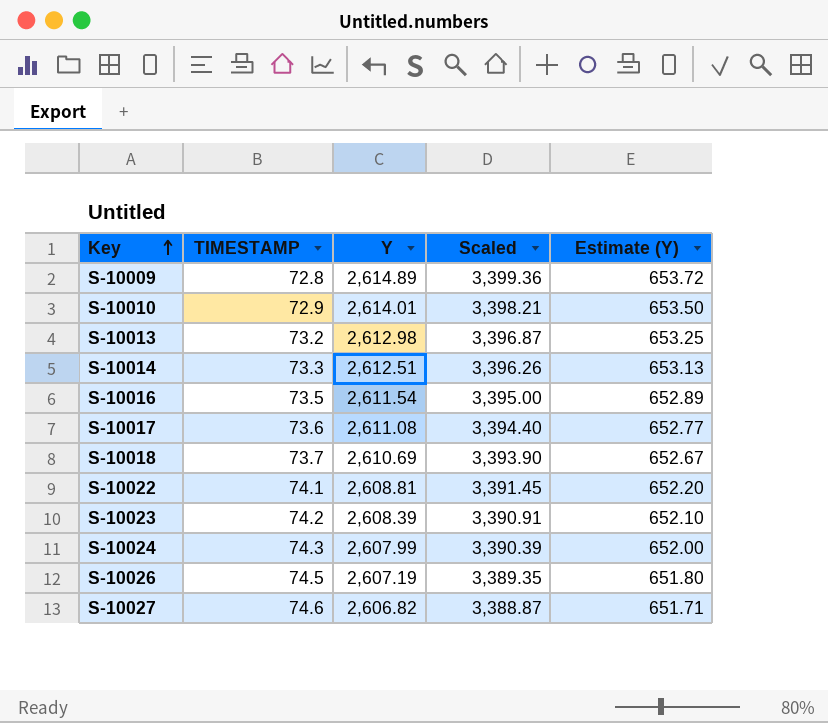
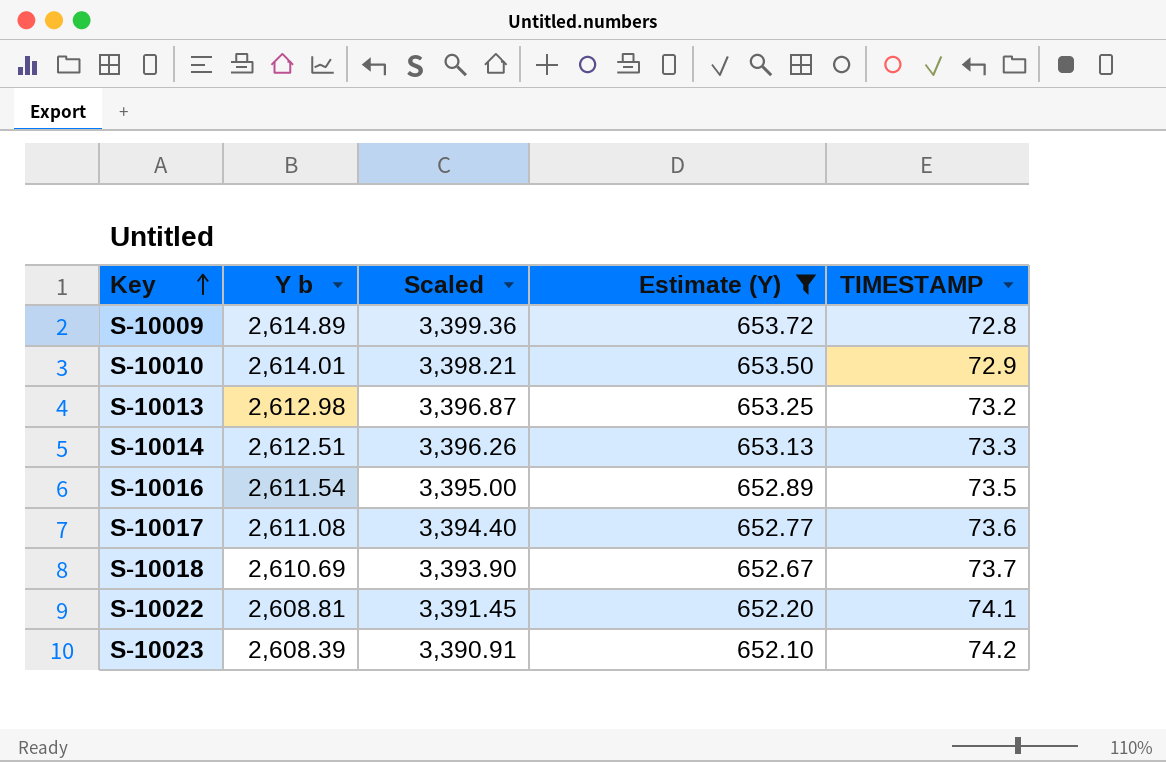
filter: none -> Estimate (Y) >= 652.10
column name: Y -> Y b
column TIMESTAMP | position: 2 -> 5

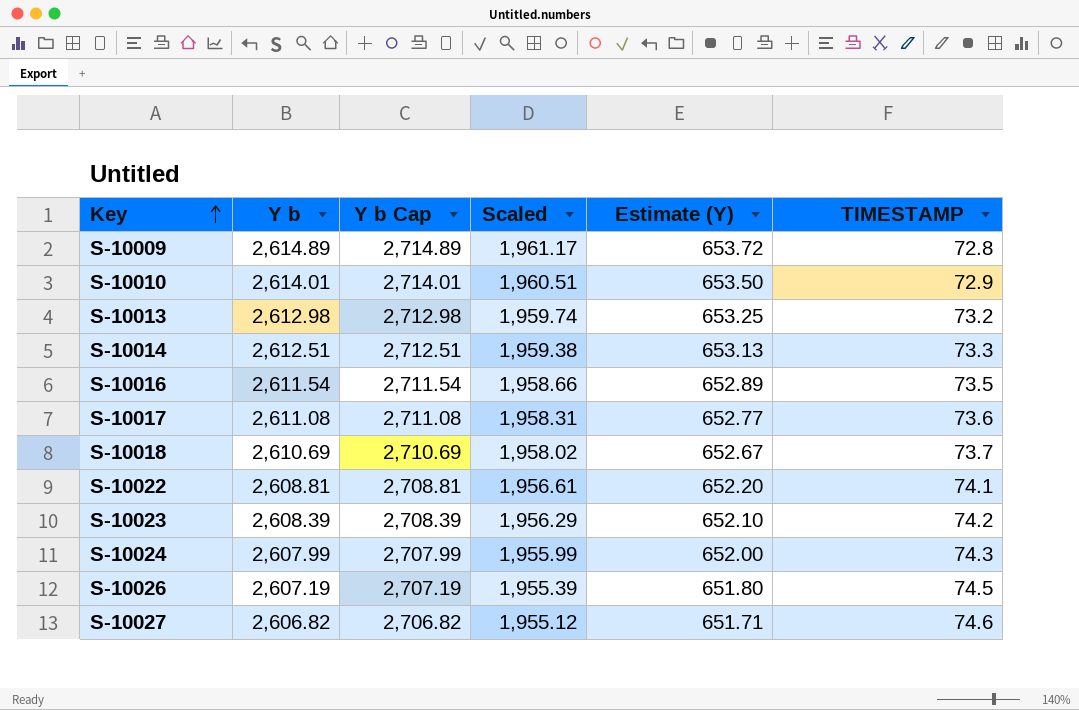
filter: Estimate (Y) >= 652.10 -> none
column Y b Cap | formula: none -> [Y b] + 100
column Scaled | formula: [Y b] * 1.3 -> [Y b] * 0.75

